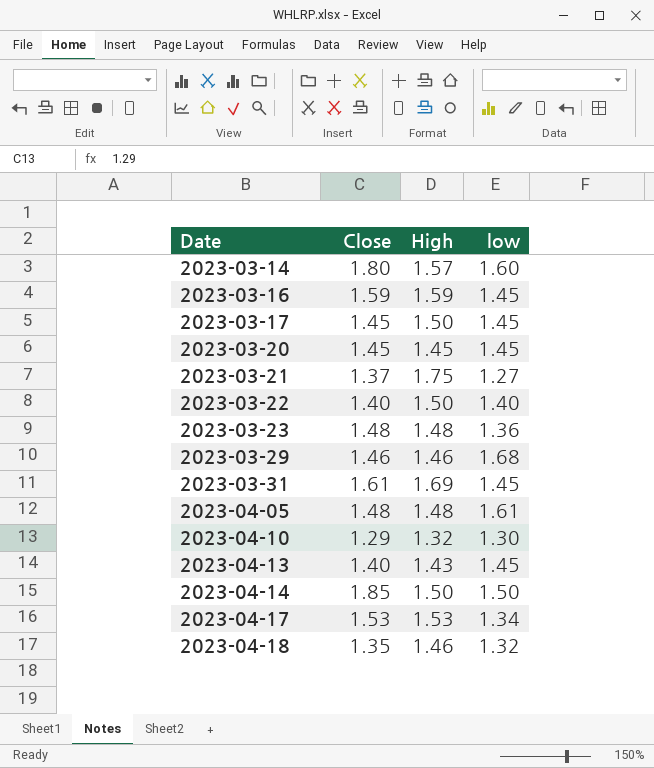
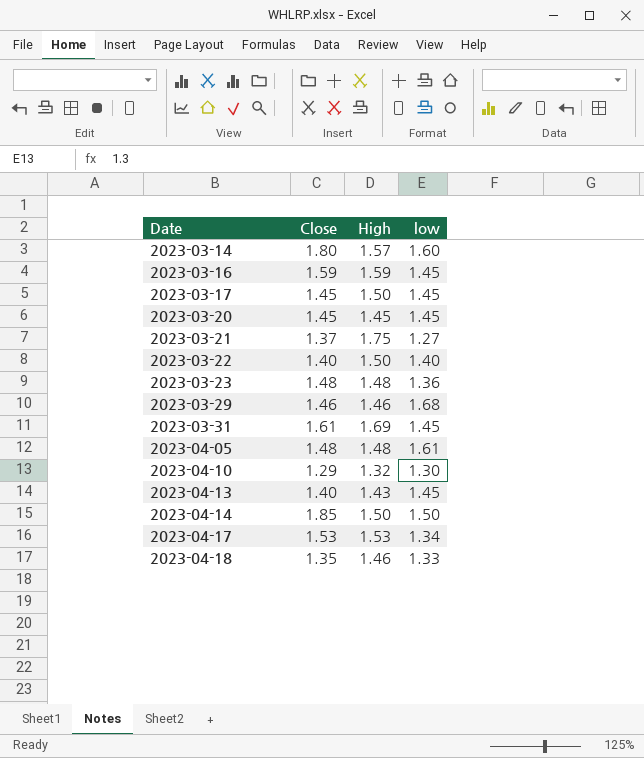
2023-04-18 | low: 1.32 -> 1.33

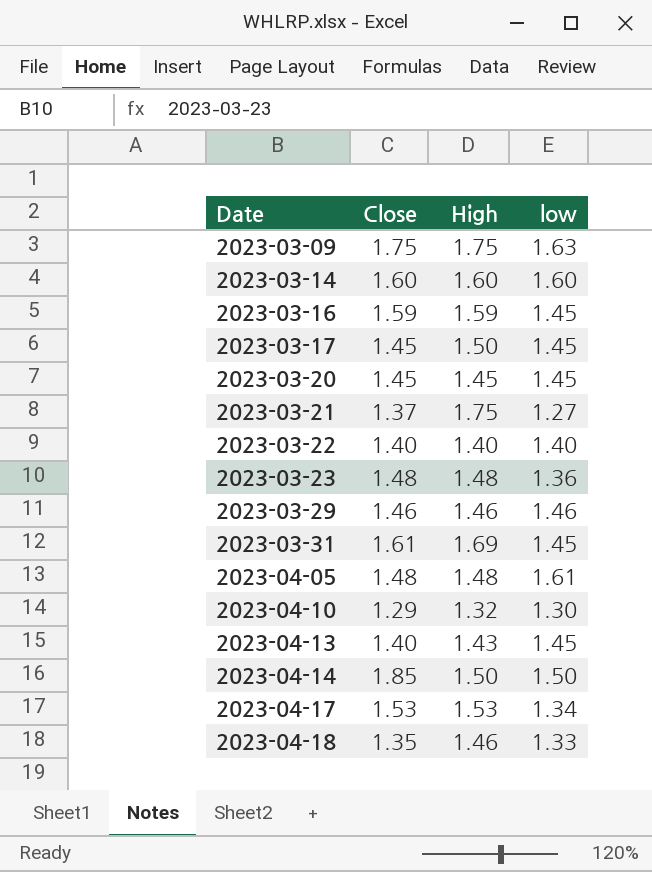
row 2023-03-09: none -> 1.75 | 1.75 | 1.63
2023-03-14 | Close: 1.80 -> 1.60
2023-03-14 | High: 1.57 -> 1.60
2023-03-22 | High: 1.50 -> 1.40
2023-03-29 | low: 1.68 -> 1.46

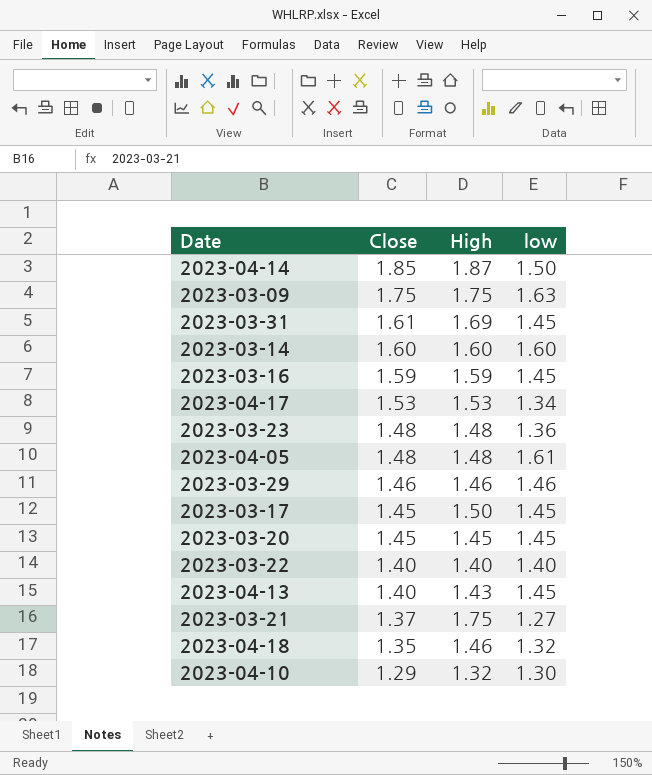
row order: Date ascending -> Close descending
2023-04-14 | High: 1.50 -> 1.87
2023-04-18 | low: 1.33 -> 1.32

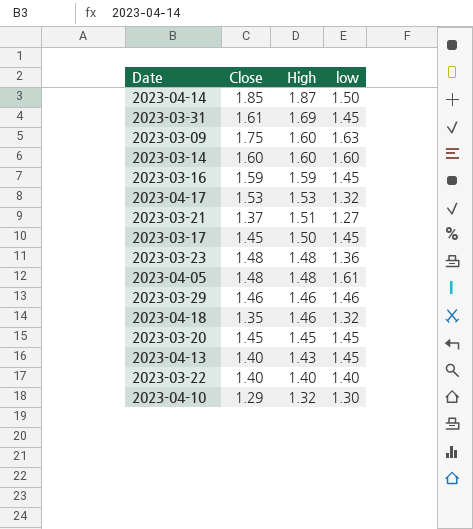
row order: Close descending -> High descending
2023-03-09 | High: 1.75 -> 1.60
2023-04-17 | low: 1.34 -> 1.32
2023-03-21 | High: 1.75 -> 1.51

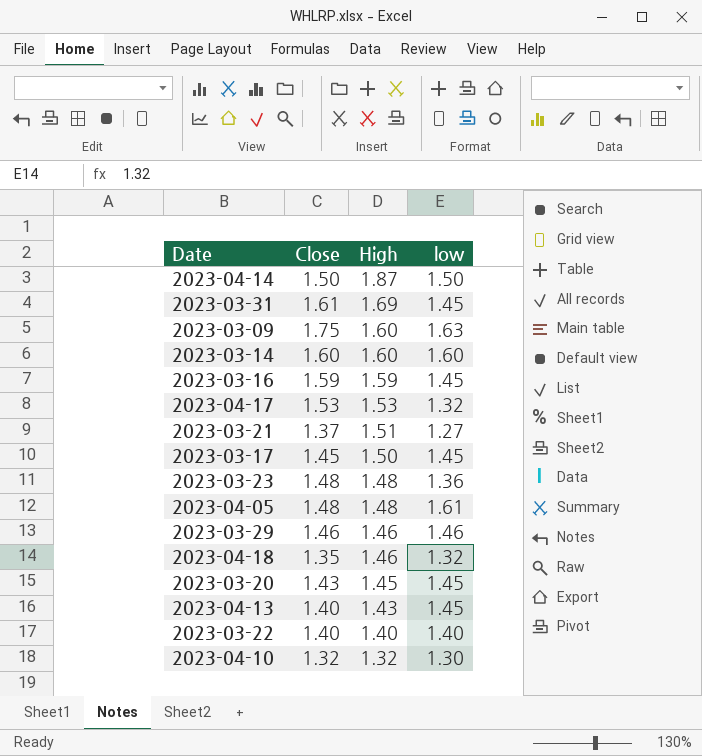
2023-04-14 | Close: 1.85 -> 1.50
2023-03-20 | Close: 1.45 -> 1.43
2023-04-10 | Close: 1.29 -> 1.32

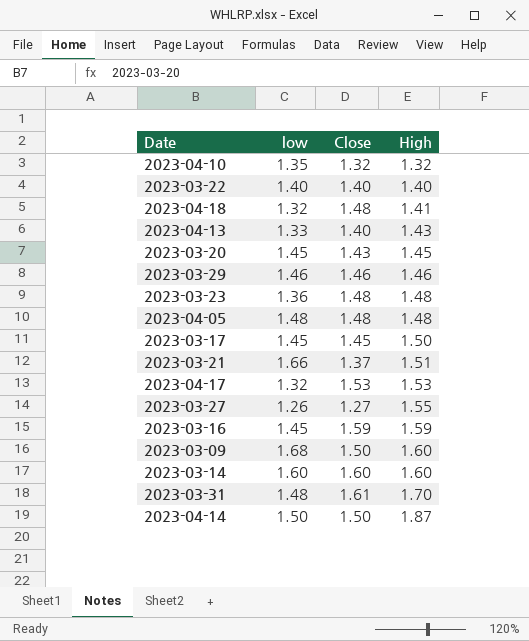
row order: High descending -> High ascending
column low | position: 4 -> 2
2023-04-10 | low: 1.30 -> 1.35
2023-04-18 | Close: 1.35 -> 1.48
2023-04-18 | High: 1.46 -> 1.41
2023-04-13 | low: 1.45 -> 1.33
2023-04-05 | low: 1.61 -> 1.48
2023-03-21 | low: 1.27 -> 1.66
row 2023-03-27: none -> 1.26 | 1.27 | 1.55
2023-03-09 | low: 1.63 -> 1.68
2023-03-09 | Close: 1.75 -> 1.50
2023-03-31 | low: 1.45 -> 1.48
2023-03-31 | High: 1.69 -> 1.70

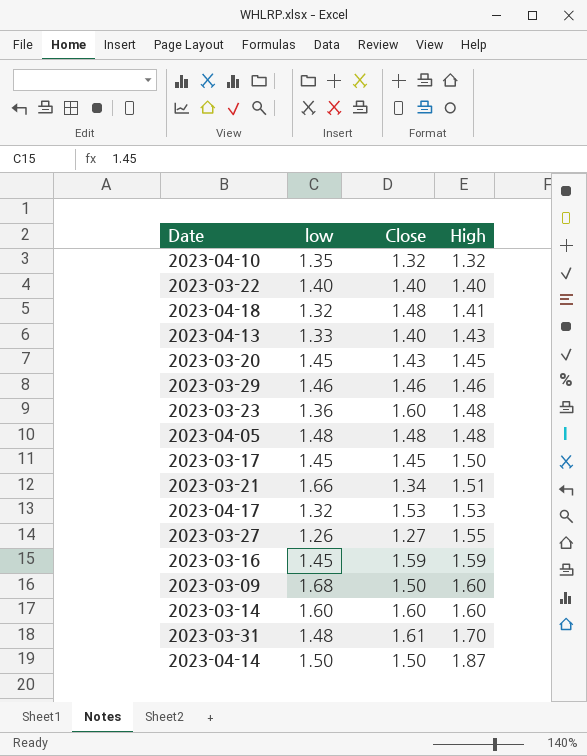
2023-03-23 | Close: 1.48 -> 1.60
2023-03-21 | Close: 1.37 -> 1.34

